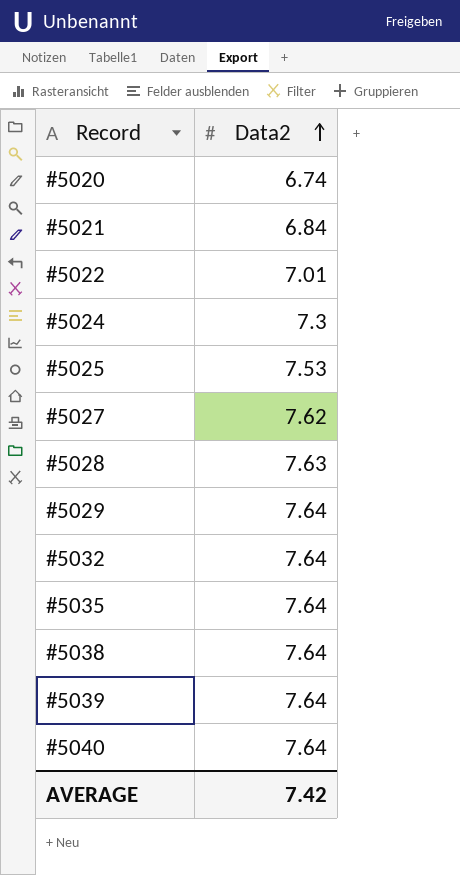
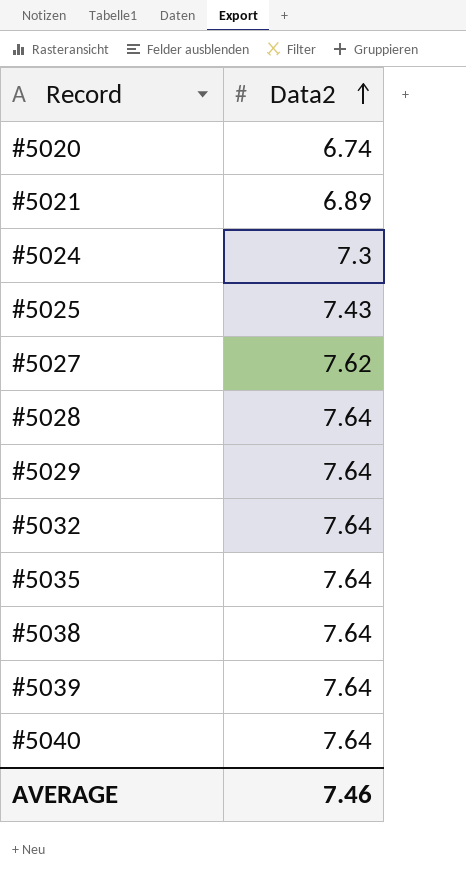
row #5022: 7.01 -> none
#5021 | Data2: 6.84 -> 6.89
#5025 | Data2: 7.53 -> 7.43
#5028 | Data2: 7.63 -> 7.64
AVERAGE | Data2: 7.42 -> 7.46

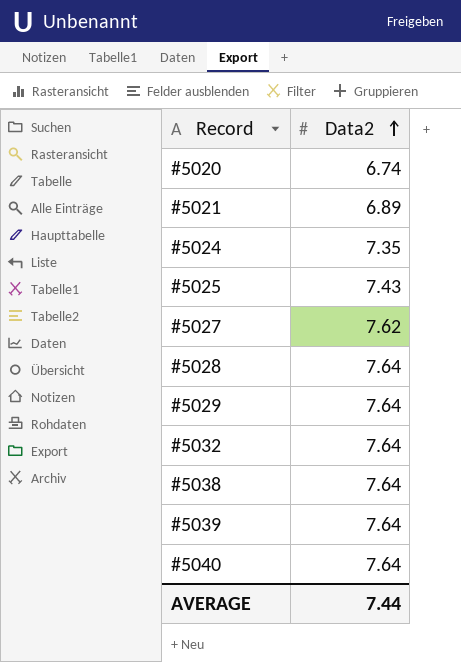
row #5035: 7.64 -> none
#5024 | Data2: 7.3 -> 7.35
AVERAGE | Data2: 7.46 -> 7.44

